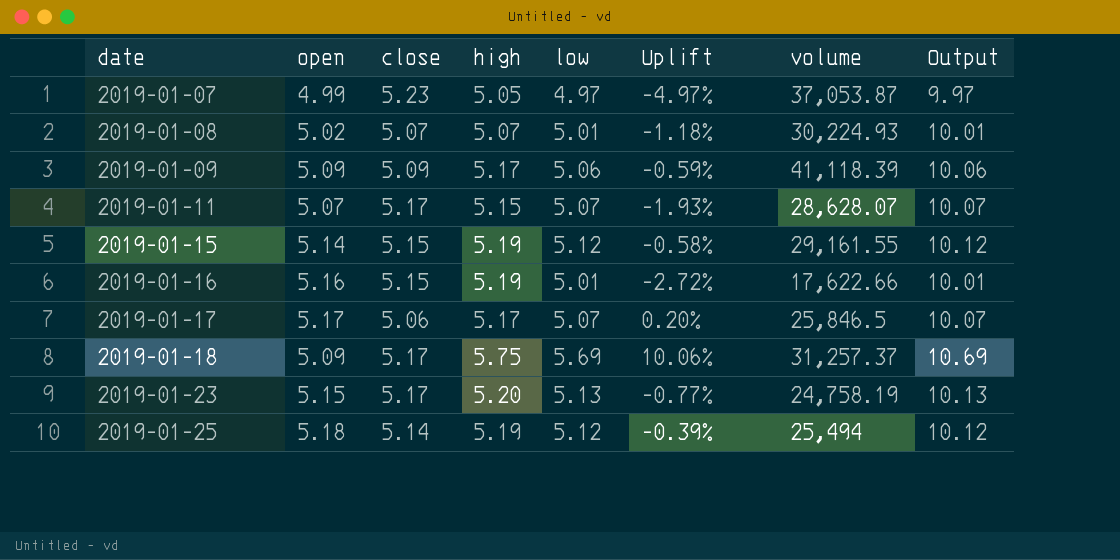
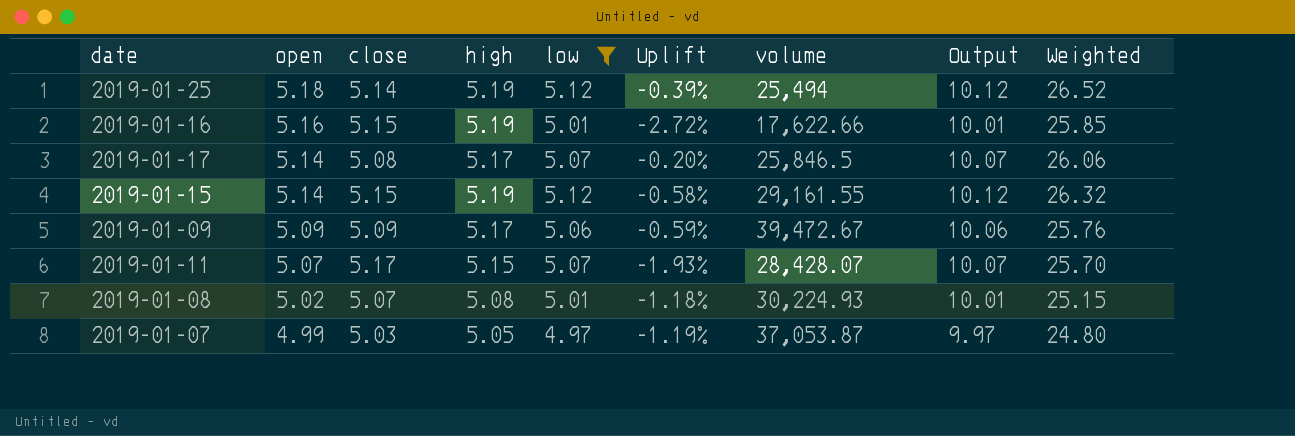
filter: none -> low <= 5.12
row order: date ascending -> open descending
column Weighted | formula: none -> [open] * [low]
2019-01-17 | open: 5.17 -> 5.14
2019-01-17 | close: 5.06 -> 5.08
2019-01-17 | Uplift: 0.20% -> -0.20%
2019-01-09 | volume: 41,118.39 -> 39,472.67
2019-01-11 | volume: 28,628.07 -> 28,428.07
2019-01-08 | high: 5.07 -> 5.08
2019-01-07 | close: 5.23 -> 5.03
2019-01-07 | Uplift: -4.97% -> -1.19%

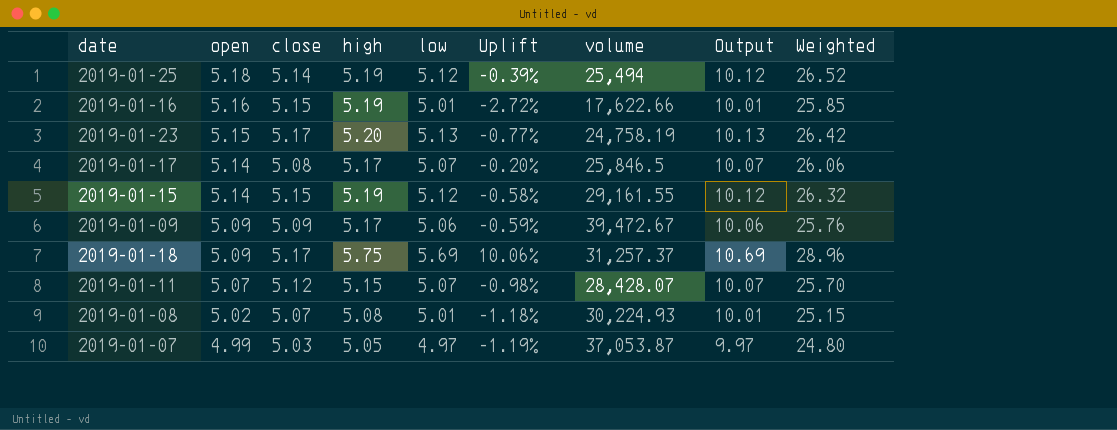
filter: low <= 5.12 -> none
2019-01-11 | close: 5.17 -> 5.12
2019-01-11 | Uplift: -1.93% -> -0.98%

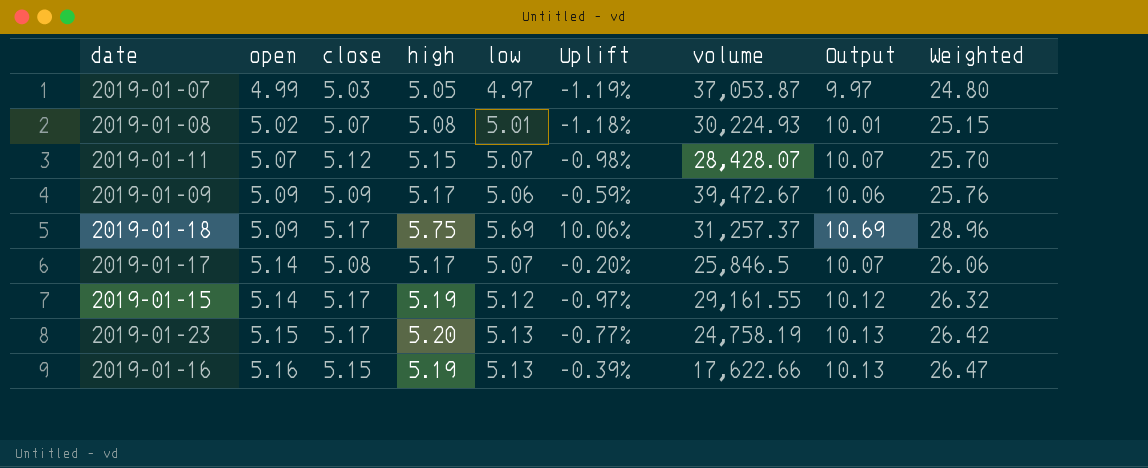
row order: open descending -> open ascending
row 2019-01-25: 5.18 | 5.14 | 5.19 | 5.12 | -0.39% | 25,494 | 10.12 | 26.52 -> none
2019-01-15 | close: 5.15 -> 5.17
2019-01-15 | Uplift: -0.58% -> -0.97%
2019-01-16 | low: 5.01 -> 5.13
2019-01-16 | Uplift: -2.72% -> -0.39%
2019-01-16 | Output: 10.01 -> 10.13
2019-01-16 | Weighted: 25.85 -> 26.47

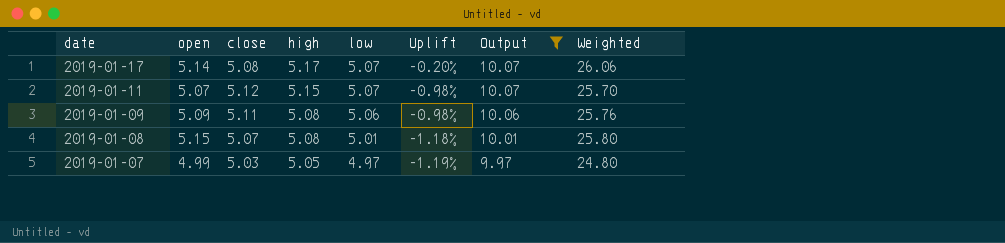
filter: none -> Output <= 10.07
row order: open ascending -> date descending
column volume | position: 7 -> none
2019-01-09 | close: 5.09 -> 5.11
2019-01-09 | high: 5.17 -> 5.08
2019-01-09 | Uplift: -0.59% -> -0.98%
2019-01-08 | open: 5.02 -> 5.15
2019-01-08 | Weighted: 25.15 -> 25.80

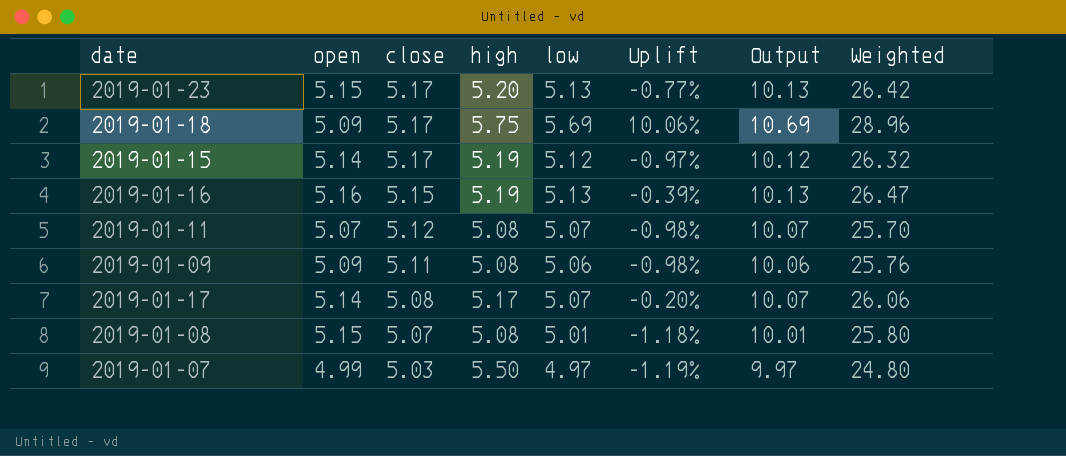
filter: Output <= 10.07 -> none
row order: date descending -> close descending
2019-01-11 | high: 5.15 -> 5.08
2019-01-07 | high: 5.05 -> 5.50

